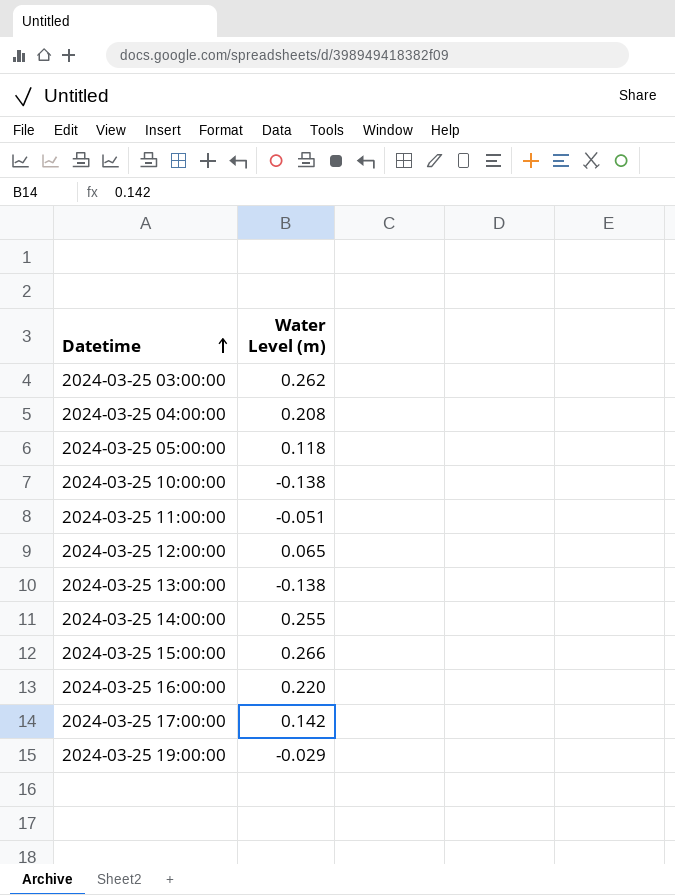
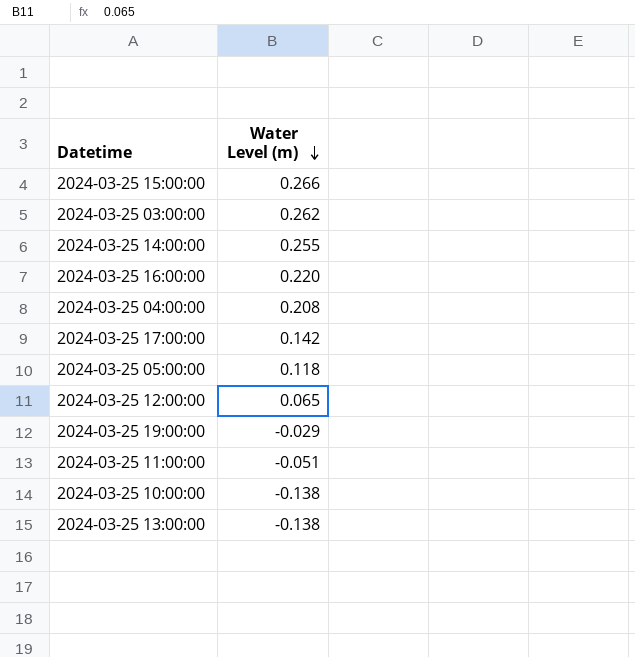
row order: Datetime ascending -> Water Level (m) descending

